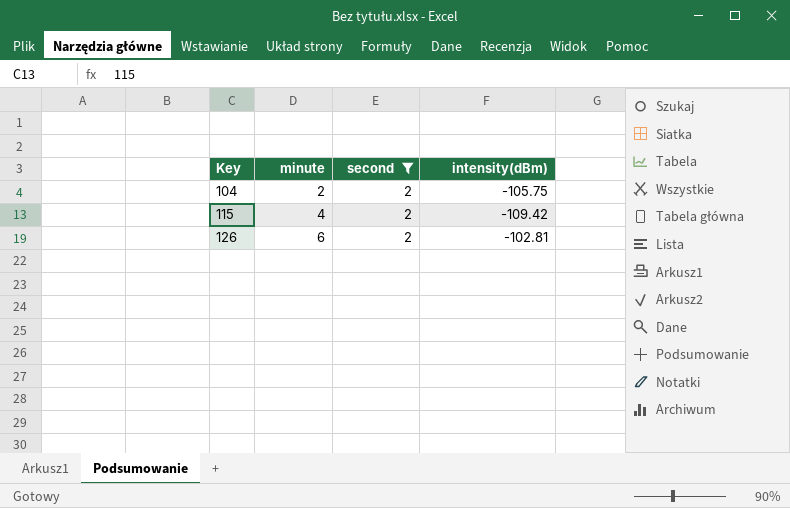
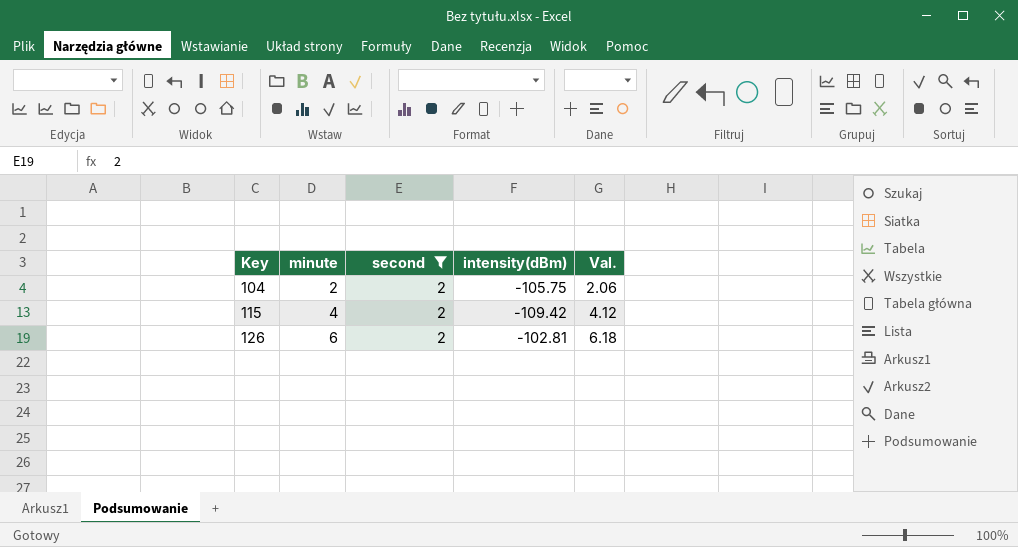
column Val. | formula: none -> [minute] * 1.03

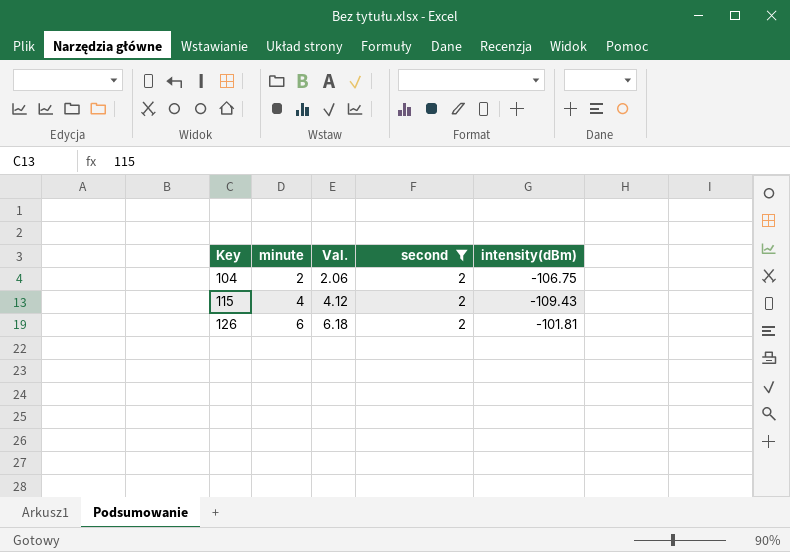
column Val. | position: 5 -> 3
104 | intensity(dBm): -105.75 -> -106.75
115 | intensity(dBm): -109.42 -> -109.43
126 | intensity(dBm): -102.81 -> -101.81

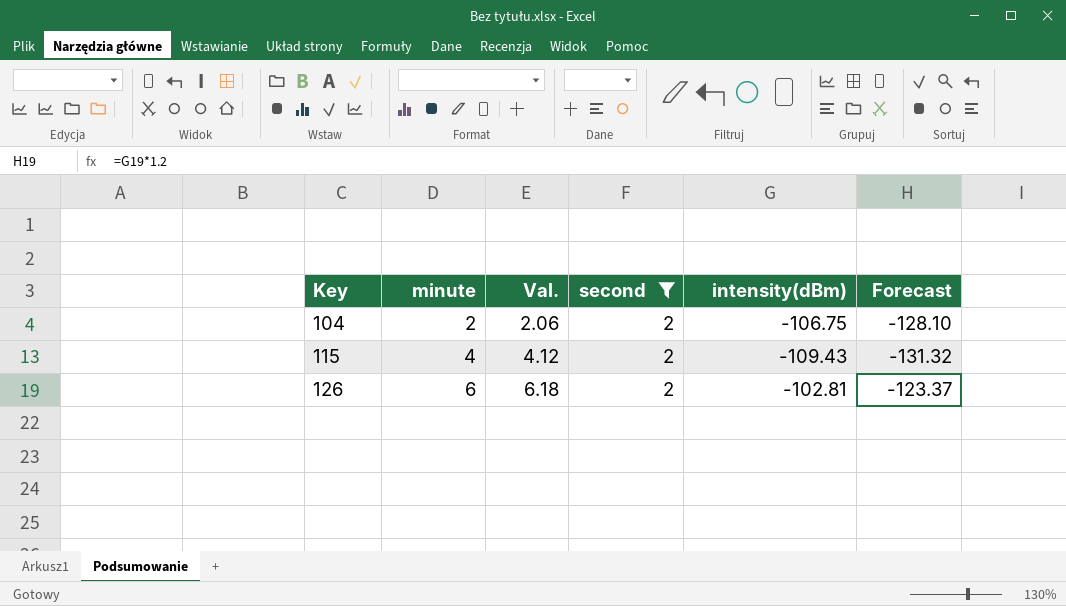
column Forecast | formula: none -> [intensity(dBm)] * 1.2
126 | intensity(dBm): -101.81 -> -102.81

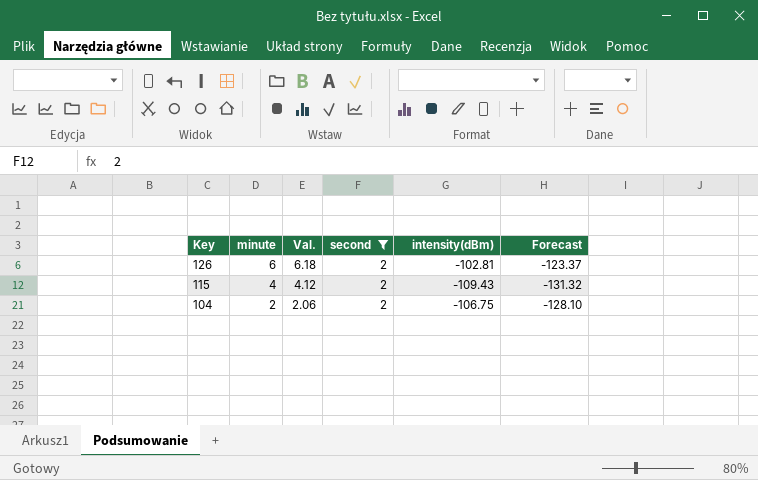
row order: Key ascending -> Key descending

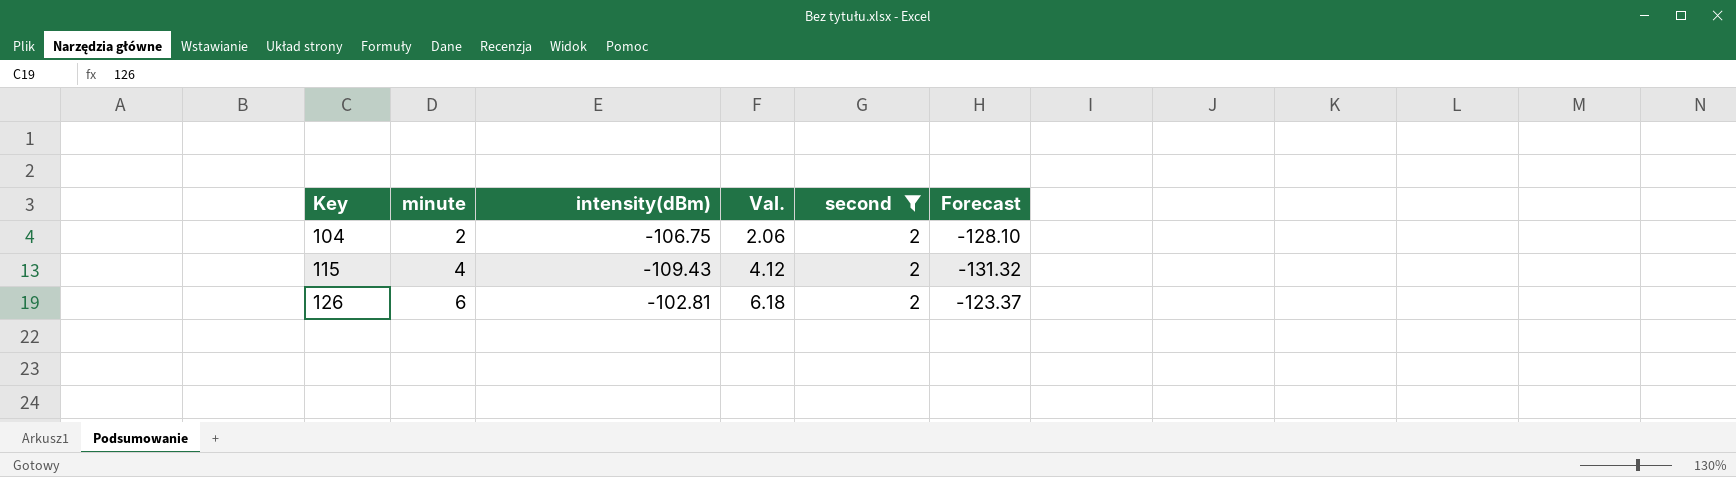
row order: Key descending -> Key ascending
column intensity(dBm) | position: 5 -> 3

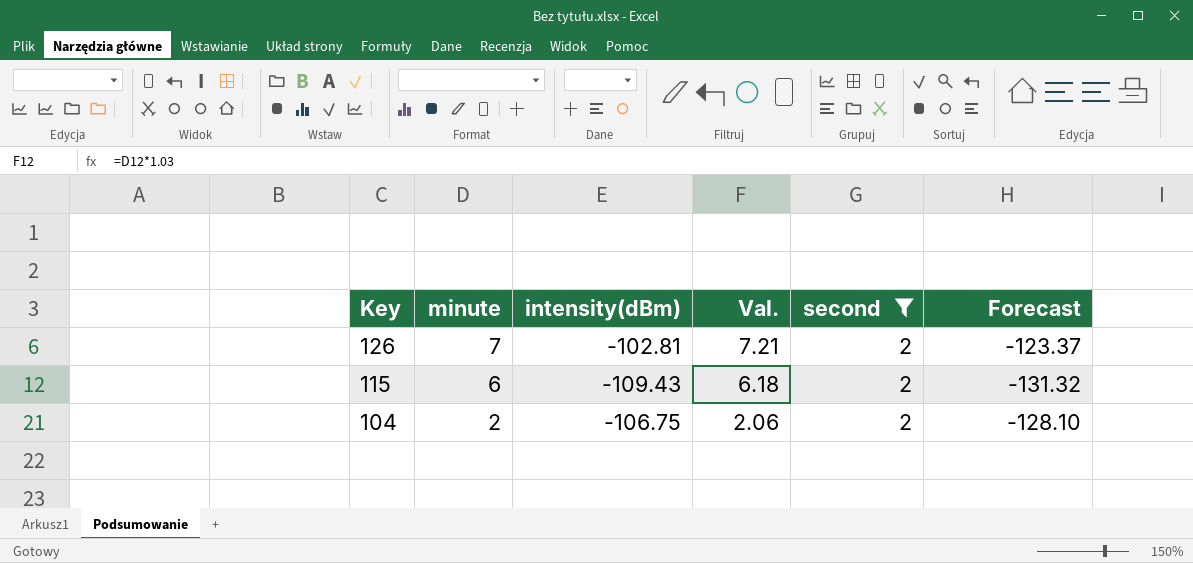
row order: Key ascending -> Key descending
126 | minute: 6 -> 7
126 | Val.: 6.18 -> 7.21
115 | minute: 4 -> 6
115 | Val.: 4.12 -> 6.18

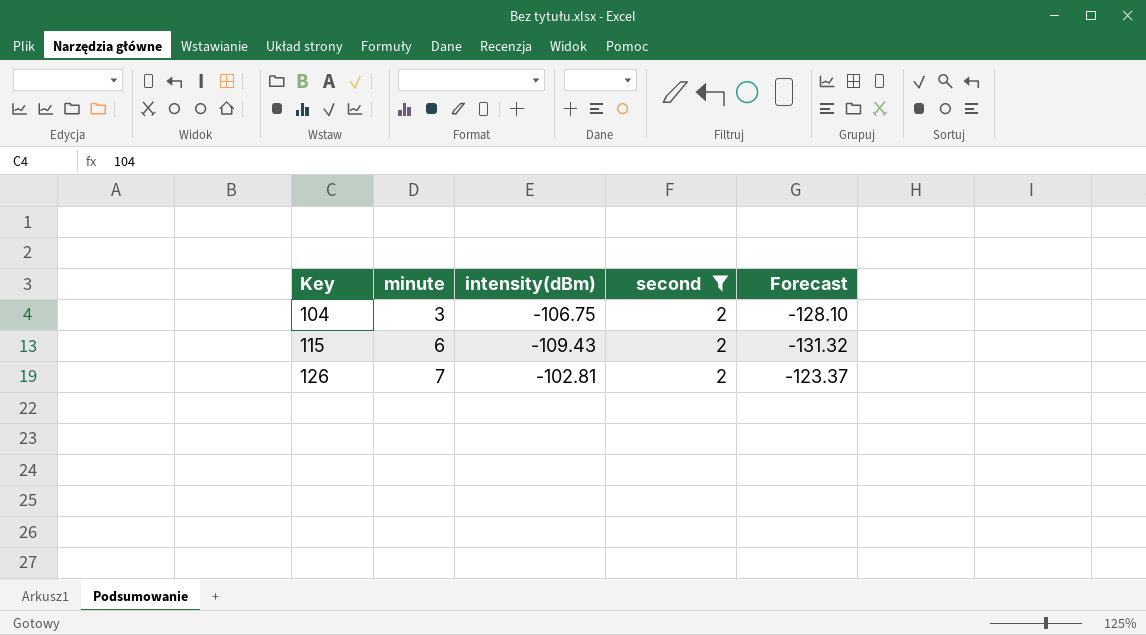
row order: Key descending -> Key ascending
column Val. | formula: [minute] * 1.03 -> none
104 | minute: 2 -> 3

